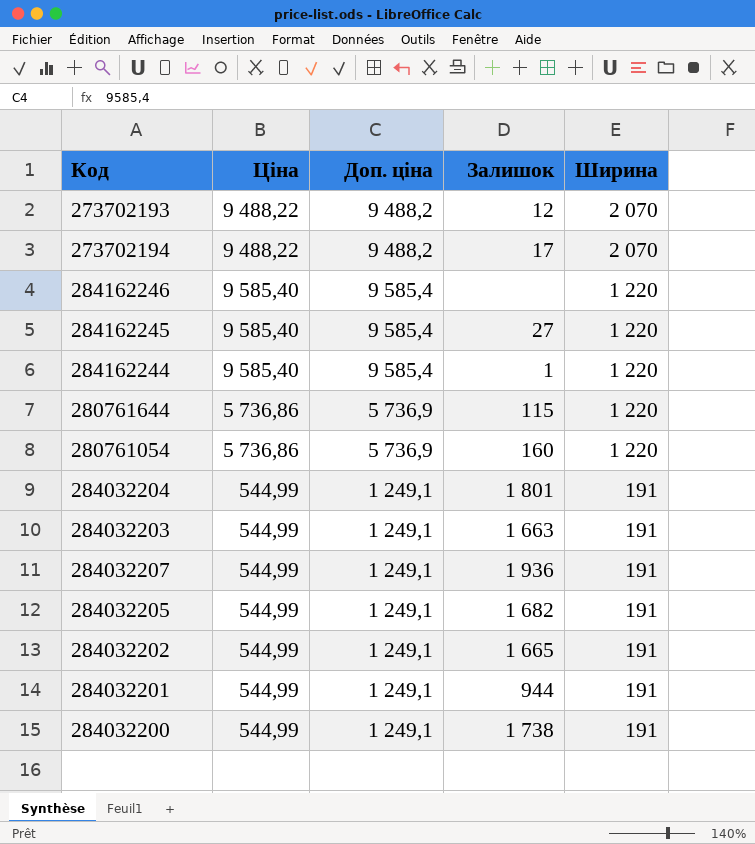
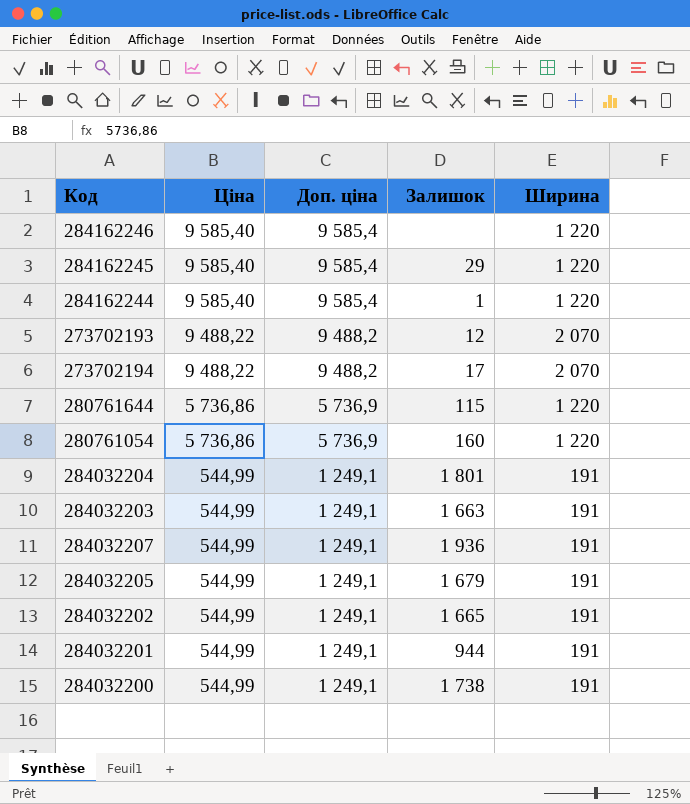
row order: Ширина descending -> Ціна descending
284162245 | Залишок: 27 -> 29
284032205 | Залишок: 1 682 -> 1 679

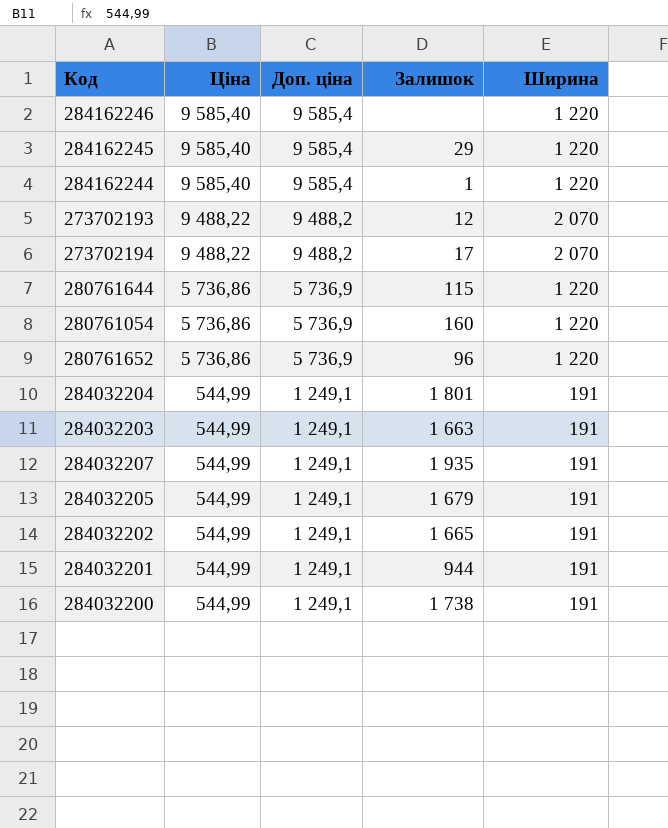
row 280761652: none -> 5 736,86 | 5 736,9 | 96 | 1 220
284032207 | Залишок: 1 936 -> 1 935

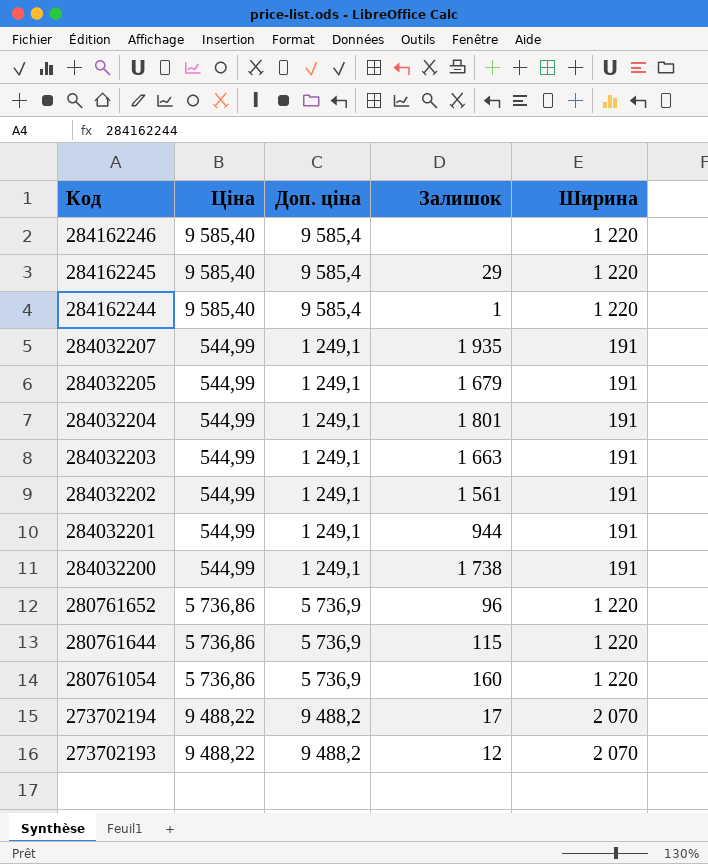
row order: Ціна descending -> Код descending
284032202 | Залишок: 1 665 -> 1 561

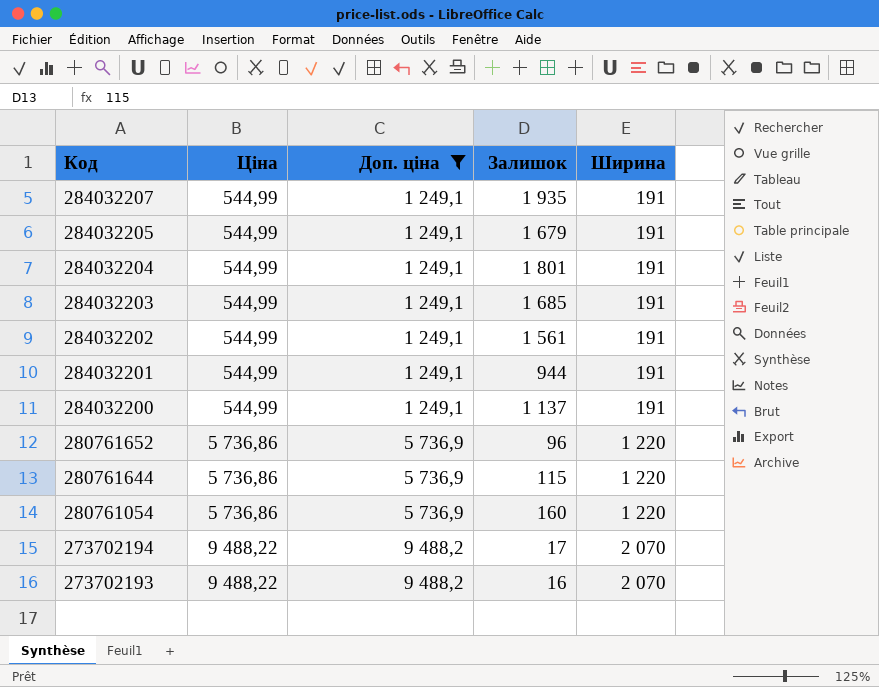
filter: none -> Доп. ціна != 9 585,4
284032203 | Залишок: 1 663 -> 1 685
284032200 | Залишок: 1 738 -> 1 137
273702193 | Залишок: 12 -> 16

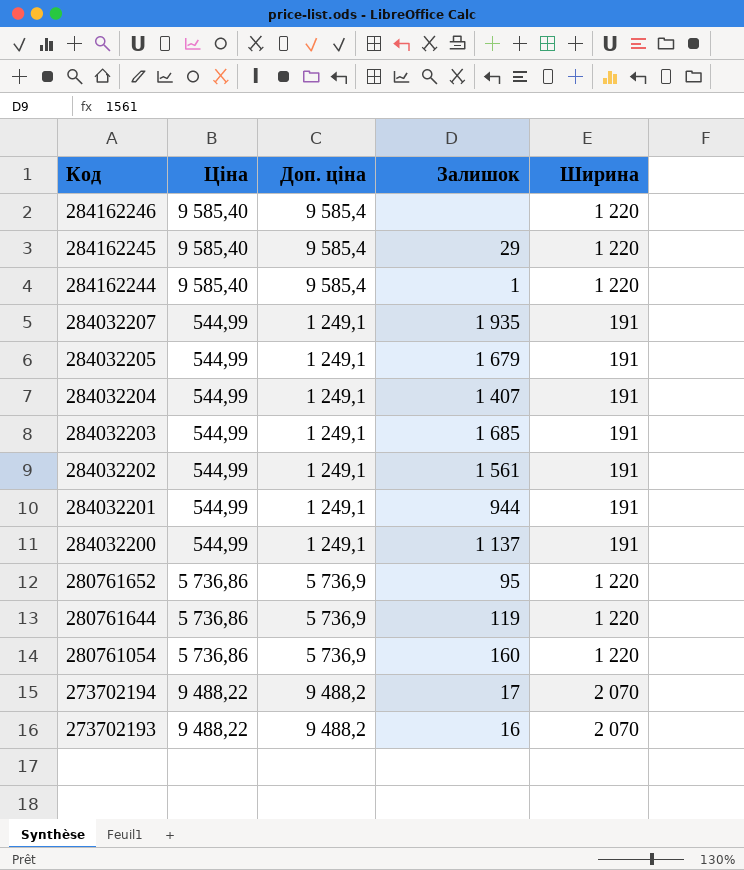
filter: Доп. ціна != 9 585,4 -> none
284032204 | Залишок: 1 801 -> 1 407
280761652 | Залишок: 96 -> 95
280761644 | Залишок: 115 -> 119

